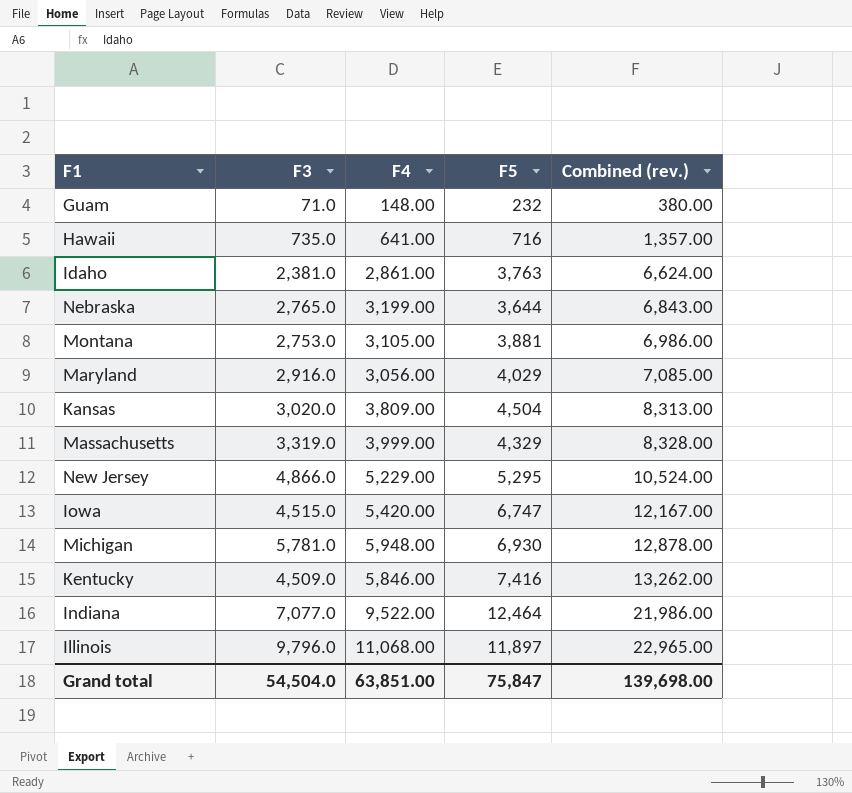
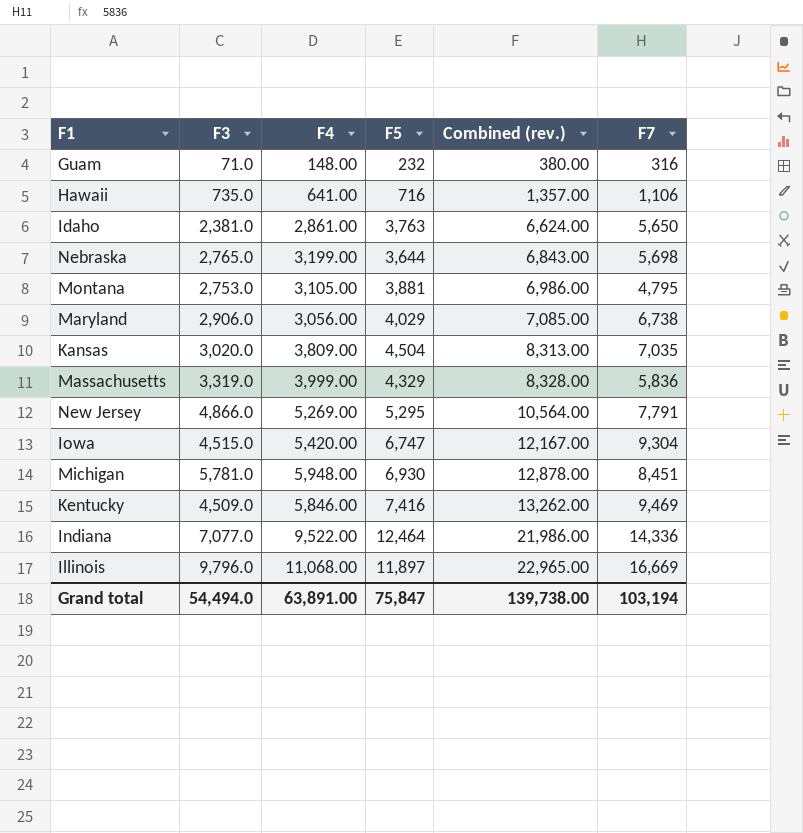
column F7 | position: none -> 6
Maryland | F3: 2,916.0 -> 2,906.0
New Jersey | F4: 5,229.00 -> 5,269.00
New Jersey | Combined (rev.): 10,524.00 -> 10,564.00
Grand total | F3: 54,504.0 -> 54,494.0
Grand total | F4: 63,851.00 -> 63,891.00
Grand total | Combined (rev.): 139,698.00 -> 139,738.00

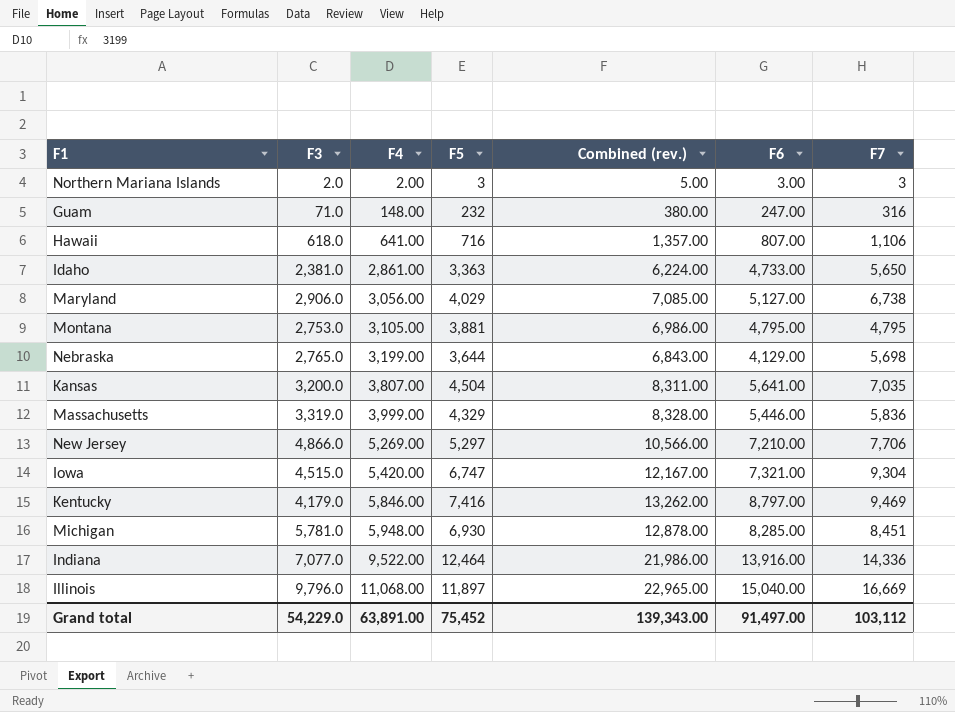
row order: Combined (rev.) ascending -> F4 ascending
column F6 | position: none -> 6
row Northern Mariana Islands: none -> 2.0 | 2.00 | 3 | 5.00 | 3.00 | 3
Hawaii | F3: 735.0 -> 618.0
Idaho | F5: 3,763 -> 3,363
Idaho | Combined (rev.): 6,624.00 -> 6,224.00
Kansas | F3: 3,020.0 -> 3,200.0
Kansas | F4: 3,809.00 -> 3,807.00
Kansas | Combined (rev.): 8,313.00 -> 8,311.00
New Jersey | F5: 5,295 -> 5,297
New Jersey | Combined (rev.): 10,564.00 -> 10,566.00
New Jersey | F7: 7,791 -> 7,706
Kentucky | F3: 4,509.0 -> 4,179.0
Grand total | F3: 54,494.0 -> 54,229.0
Grand total | F5: 75,847 -> 75,452
Grand total | Combined (rev.): 139,738.00 -> 139,343.00
Grand total | F7: 103,194 -> 103,112

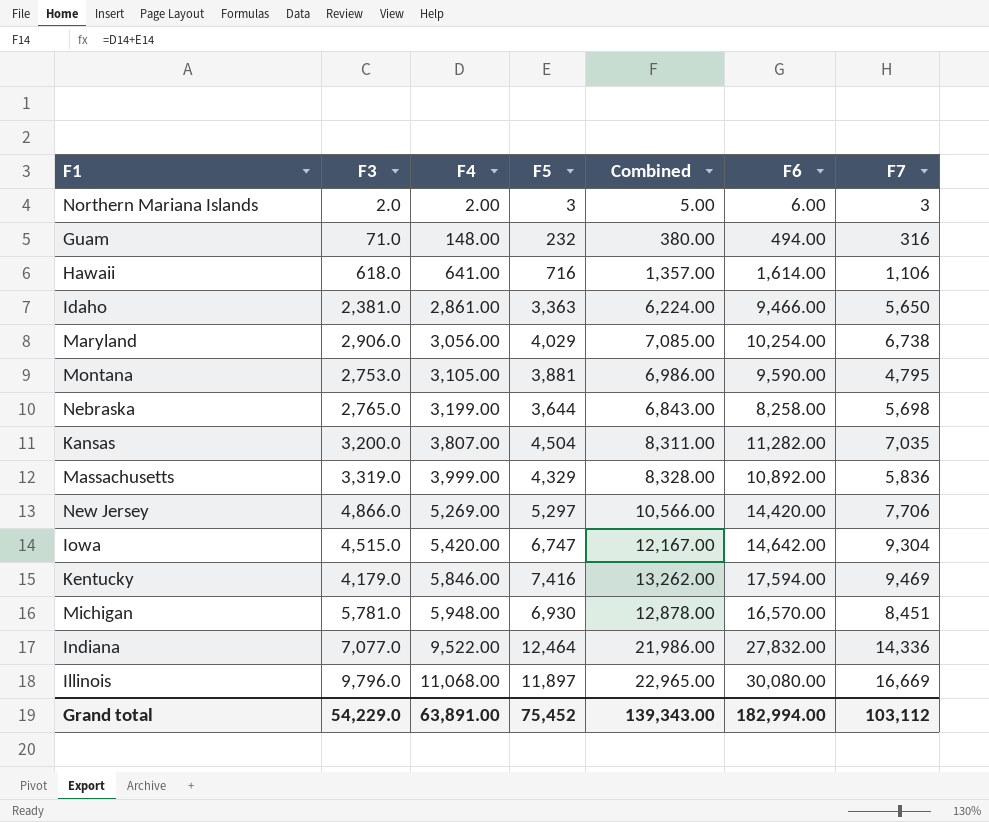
column name: Combined (rev.) -> Combined
Northern Mariana Islands | F6: 3.00 -> 6.00
Guam | F6: 247.00 -> 494.00
Hawaii | F6: 807.00 -> 1,614.00
Idaho | F6: 4,733.00 -> 9,466.00
Maryland | F6: 5,127.00 -> 10,254.00
Montana | F6: 4,795.00 -> 9,590.00
Nebraska | F6: 4,129.00 -> 8,258.00
Kansas | F6: 5,641.00 -> 11,282.00
Massachusetts | F6: 5,446.00 -> 10,892.00
New Jersey | F6: 7,210.00 -> 14,420.00
Iowa | F6: 7,321.00 -> 14,642.00
Kentucky | F6: 8,797.00 -> 17,594.00
Michigan | F6: 8,285.00 -> 16,570.00
Indiana | F6: 13,916.00 -> 27,832.00
Illinois | F6: 15,040.00 -> 30,080.00
Grand total | F6: 91,497.00 -> 182,994.00

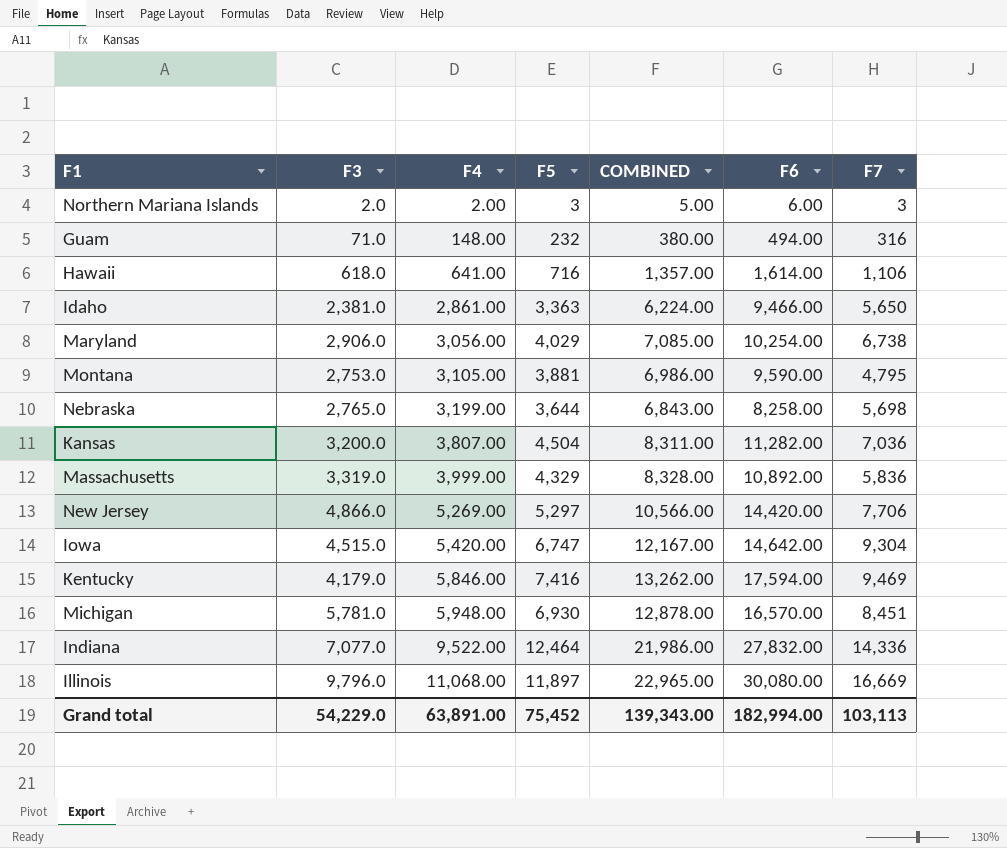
column name: Combined -> COMBINED
Kansas | F7: 7,035 -> 7,036
Grand total | F7: 103,112 -> 103,113

